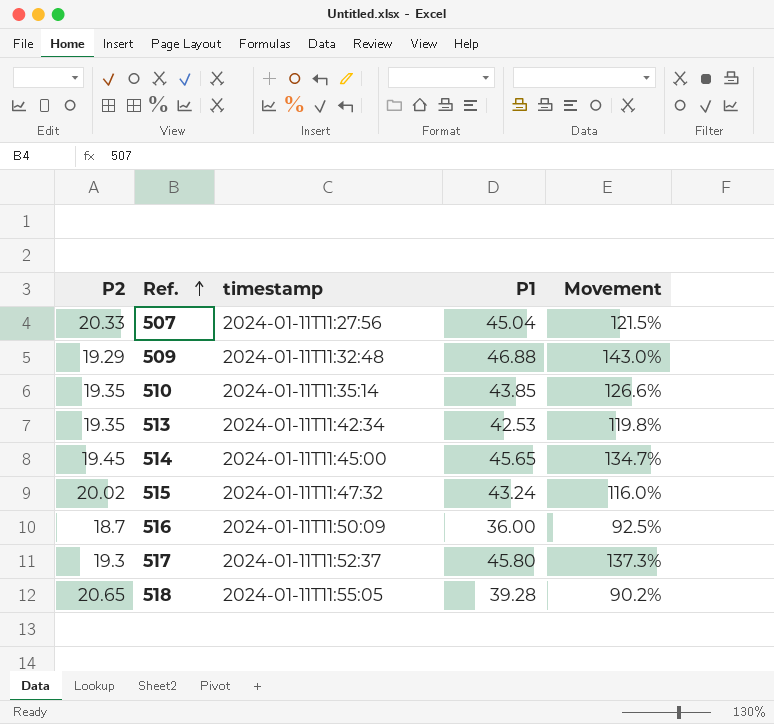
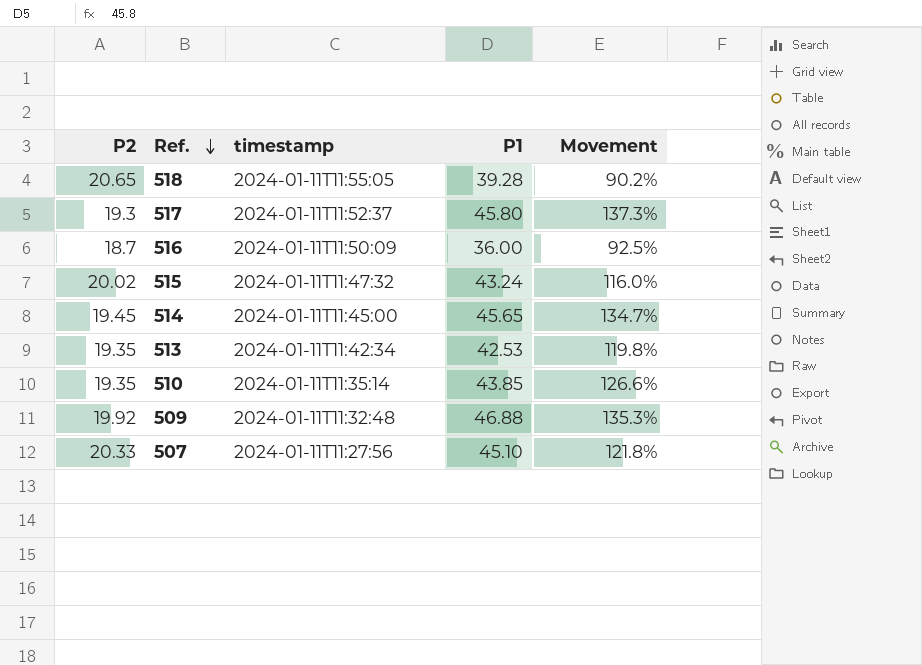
row order: Ref. ascending -> Ref. descending
509 | P2: 19.29 -> 19.92
509 | Movement: 143.0% -> 135.3%
507 | P1: 45.04 -> 45.10
507 | Movement: 121.5% -> 121.8%

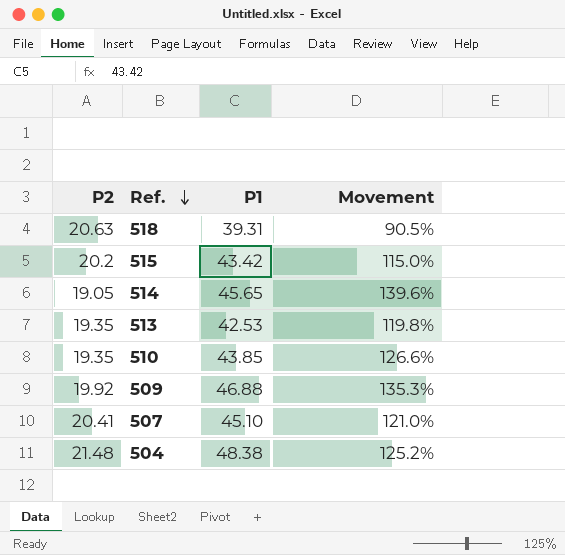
column timestamp | position: 3 -> none
row 517: 19.3 | 2024-01-11T11:52:37 | 45.80 | 137.3% -> none
row 516: 18.7 | 2024-01-11T11:50:09 | 36.00 | 92.5% -> none
518 | P2: 20.65 -> 20.63
518 | P1: 39.28 -> 39.31
518 | Movement: 90.2% -> 90.5%
515 | P2: 20.02 -> 20.2
515 | P1: 43.24 -> 43.42
515 | Movement: 116.0% -> 115.0%
514 | P2: 19.45 -> 19.05
514 | Movement: 134.7% -> 139.6%
507 | P2: 20.33 -> 20.41
507 | Movement: 121.8% -> 121.0%
row 504: none -> 21.48 | 48.38 | 125.2%

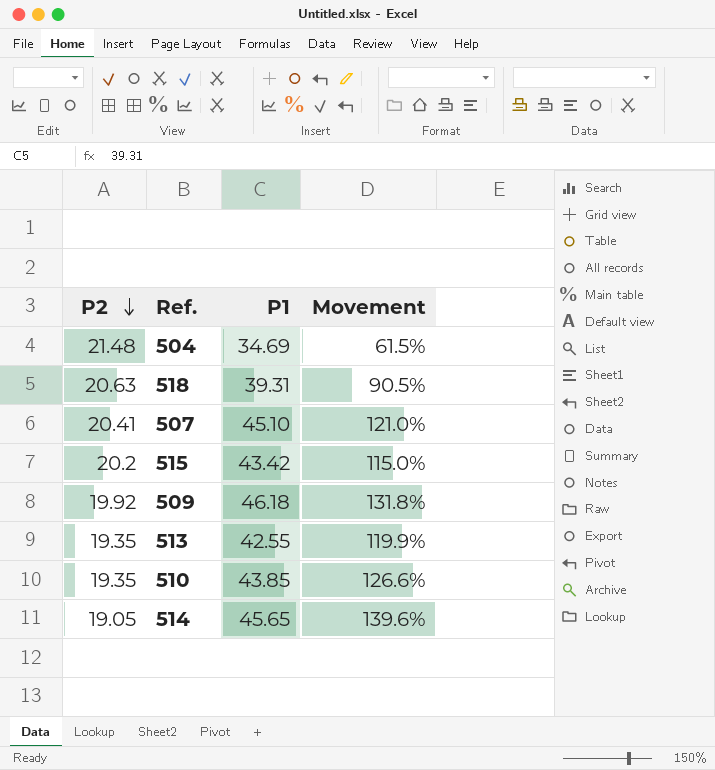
row order: Ref. descending -> P2 descending
504 | P1: 48.38 -> 34.69
504 | Movement: 125.2% -> 61.5%
509 | P1: 46.88 -> 46.18
509 | Movement: 135.3% -> 131.8%
513 | P1: 42.53 -> 42.55
513 | Movement: 119.8% -> 119.9%

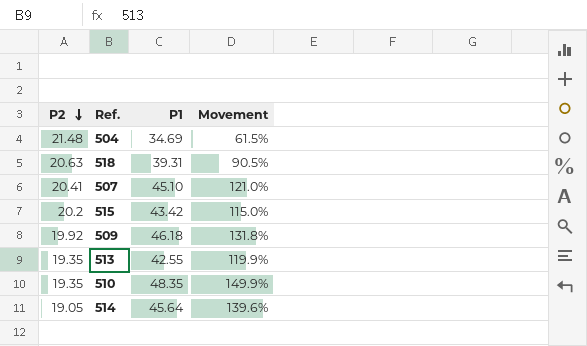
510 | P1: 43.85 -> 48.35
510 | Movement: 126.6% -> 149.9%
514 | P1: 45.65 -> 45.64

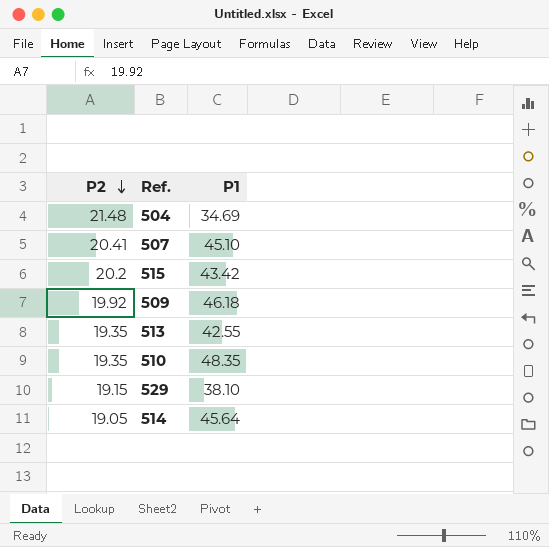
column Movement | formula: ([P1] - [P2]) / [P2] -> none
row 518: 20.63 | 39.31 | 90.5% -> none
row 529: none -> 19.15 | 38.10

